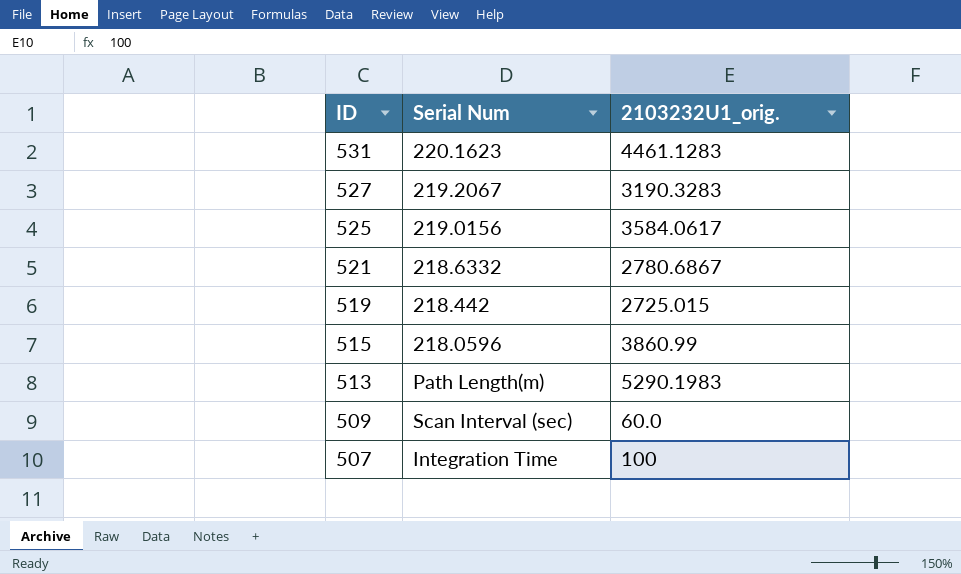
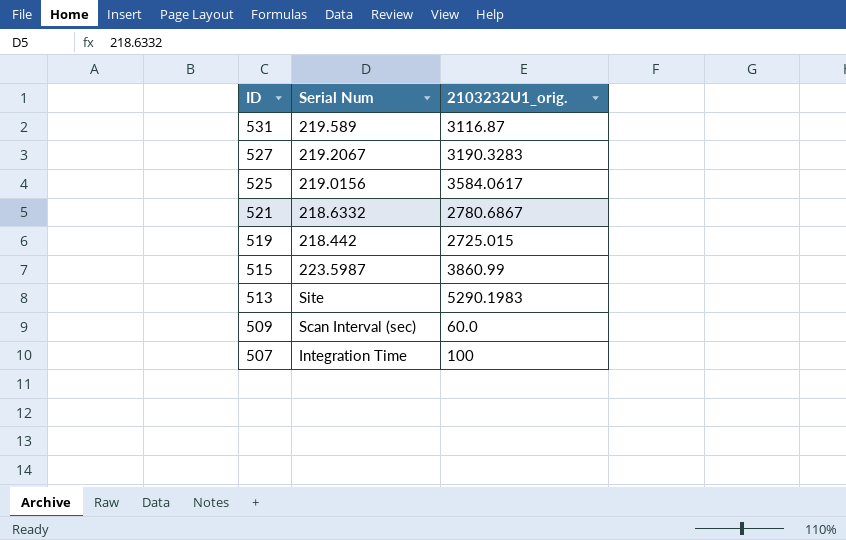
531 | Serial Num: 220.1623 -> 219.589
531 | 2103232U1_orig.: 4461.1283 -> 3116.87
515 | Serial Num: 218.0596 -> 223.5987
513 | Serial Num: Path Length(m) -> Site

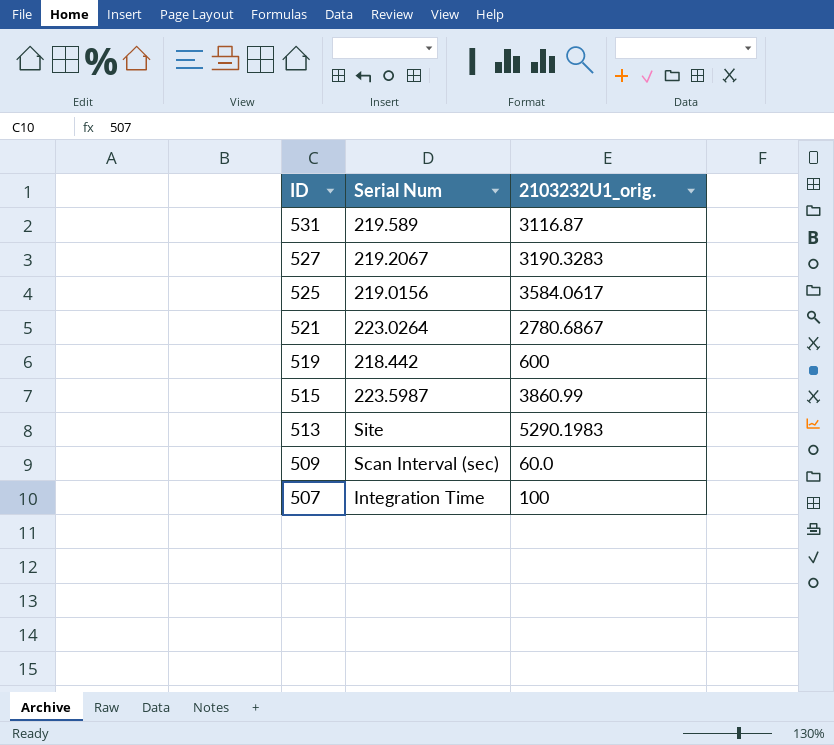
521 | Serial Num: 218.6332 -> 223.0264
519 | 2103232U1_orig.: 2725.015 -> 600

